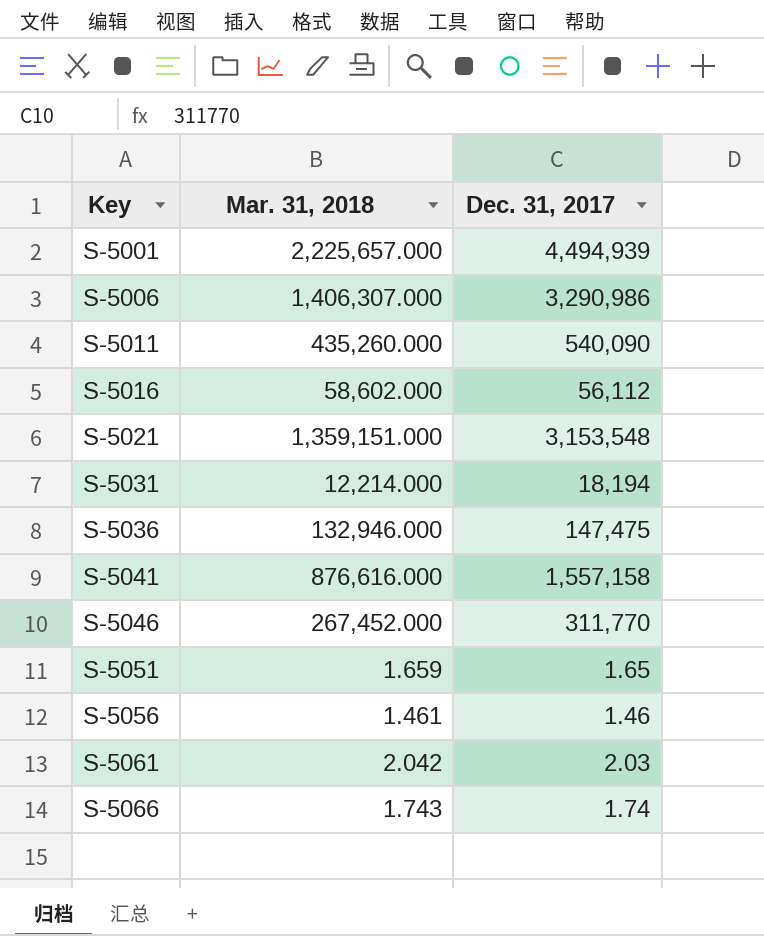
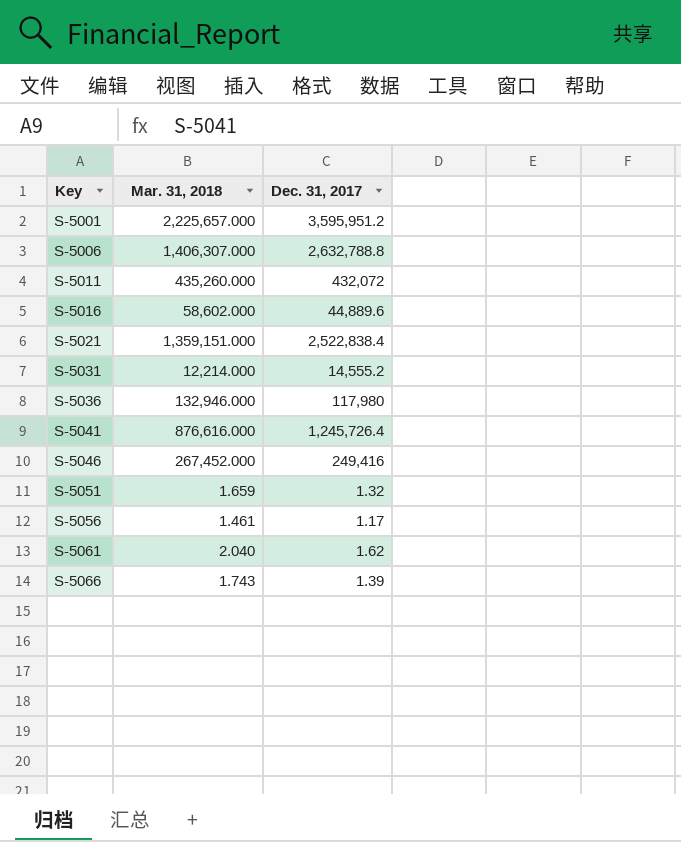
S-5001 | Dec. 31, 2017: 4,494,939 -> 3,595,951.2
S-5006 | Dec. 31, 2017: 3,290,986 -> 2,632,788.8
S-5011 | Dec. 31, 2017: 540,090 -> 432,072
S-5016 | Dec. 31, 2017: 56,112 -> 44,889.6
S-5021 | Dec. 31, 2017: 3,153,548 -> 2,522,838.4
S-5031 | Dec. 31, 2017: 18,194 -> 14,555.2
S-5036 | Dec. 31, 2017: 147,475 -> 117,980
S-5041 | Dec. 31, 2017: 1,557,158 -> 1,245,726.4
S-5046 | Dec. 31, 2017: 311,770 -> 249,416
S-5051 | Dec. 31, 2017: 1.65 -> 1.32
S-5056 | Dec. 31, 2017: 1.46 -> 1.17
S-5061 | Mar. 31, 2018: 2.042 -> 2.040
S-5061 | Dec. 31, 2017: 2.03 -> 1.62
S-5066 | Dec. 31, 2017: 1.74 -> 1.39

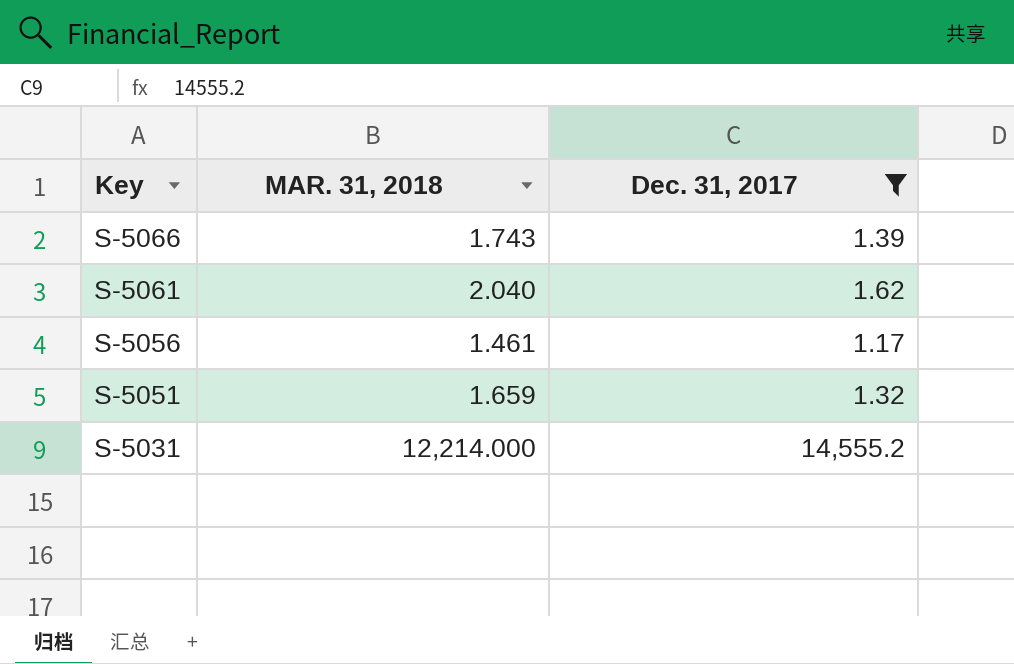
filter: none -> Dec. 31, 2017 <= 14,555.2
row order: Key ascending -> Key descending
column name: Mar. 31, 2018 -> MAR. 31, 2018

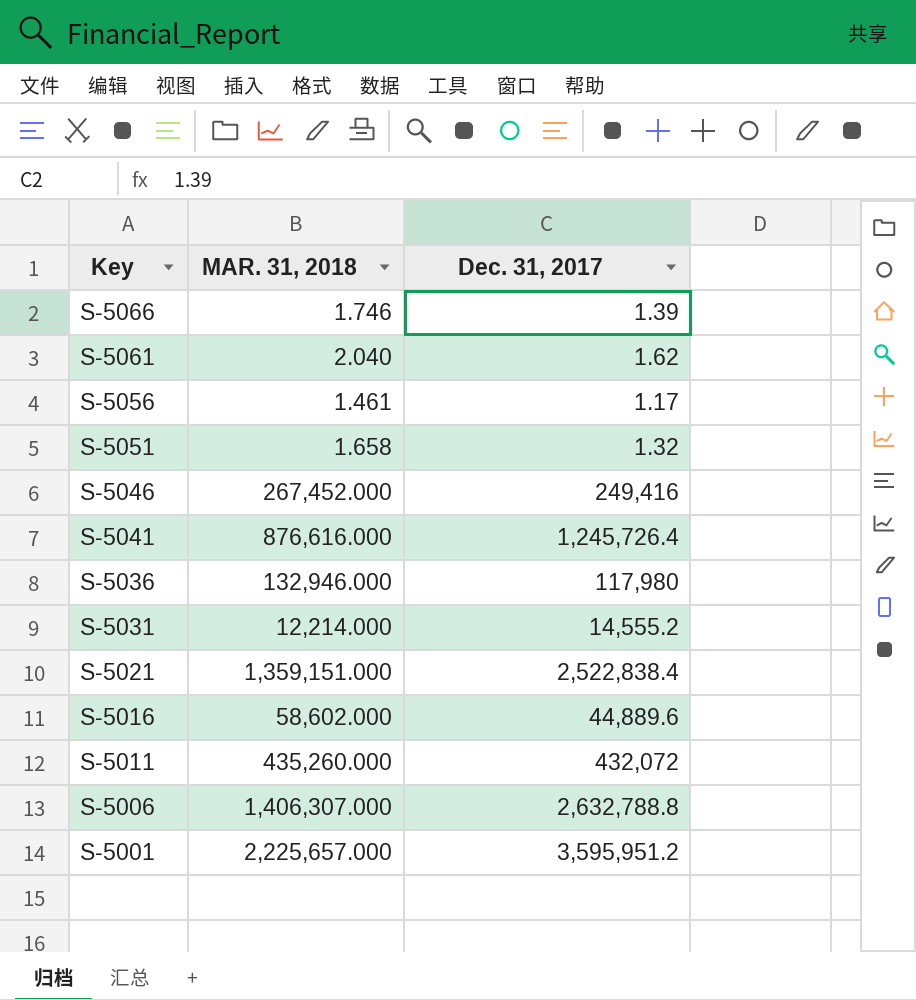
filter: Dec. 31, 2017 <= 14,555.2 -> none
S-5066 | MAR. 31, 2018: 1.743 -> 1.746
S-5051 | MAR. 31, 2018: 1.659 -> 1.658

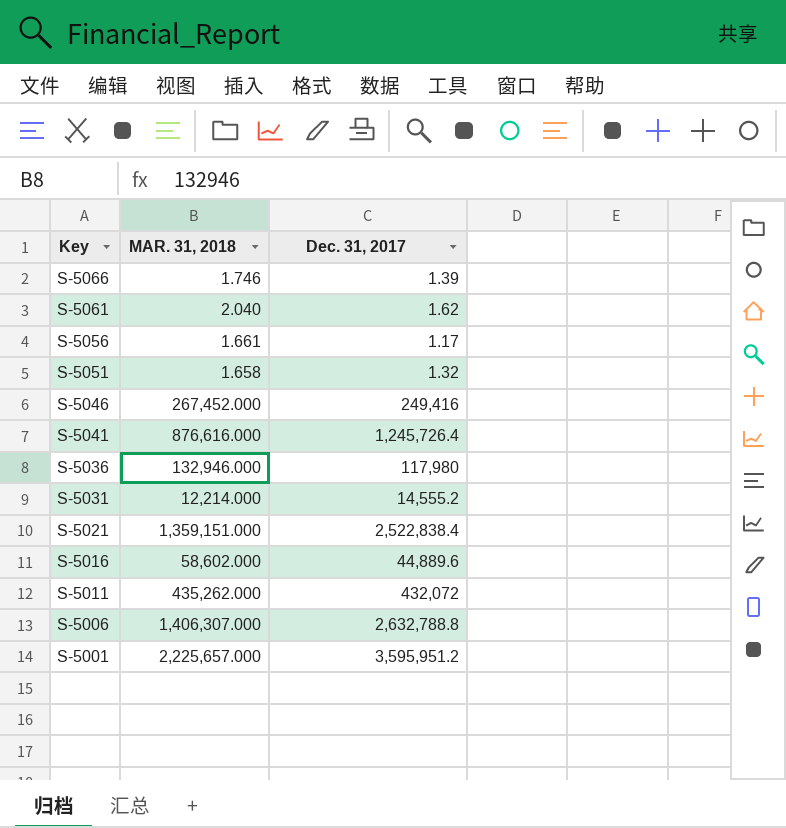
S-5056 | MAR. 31, 2018: 1.461 -> 1.661
S-5011 | MAR. 31, 2018: 435,260.000 -> 435,262.000

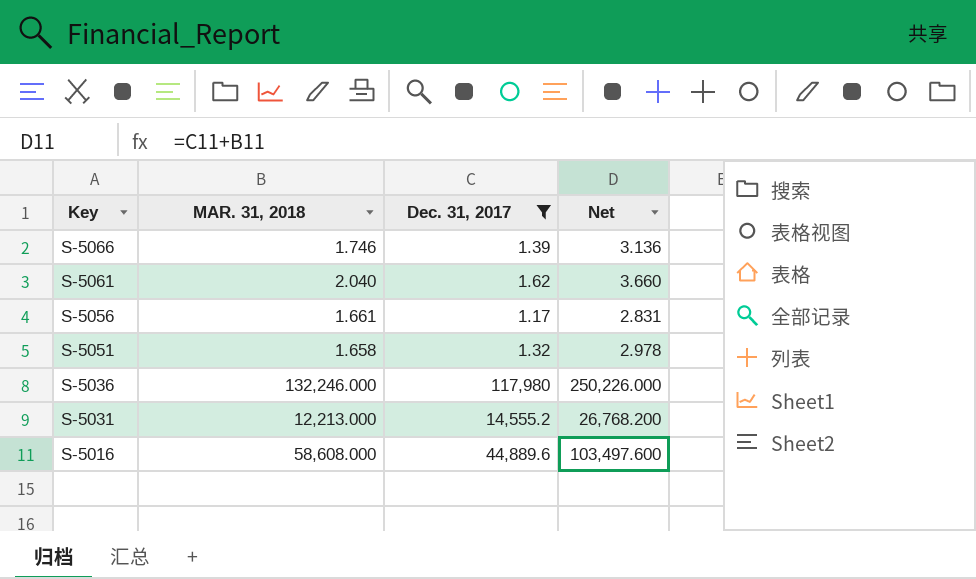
filter: none -> Dec. 31, 2017 <= 117,980
column Net | formula: none -> [MAR. 31, 2018] + [Dec. 31, 2017]
S-5036 | MAR. 31, 2018: 132,946.000 -> 132,246.000
S-5031 | MAR. 31, 2018: 12,214.000 -> 12,213.000
S-5016 | MAR. 31, 2018: 58,602.000 -> 58,608.000

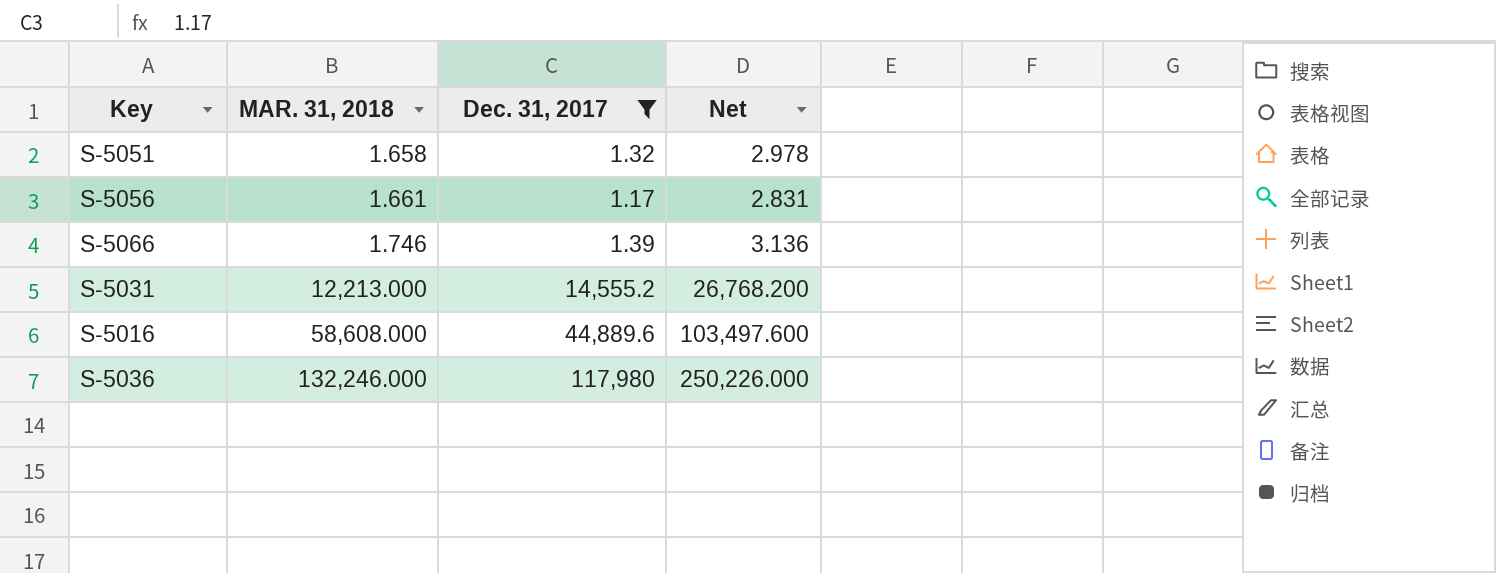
row order: Key descending -> MAR. 31, 2018 ascending
row S-5061: 2.040 | 1.62 | 3.660 -> none

